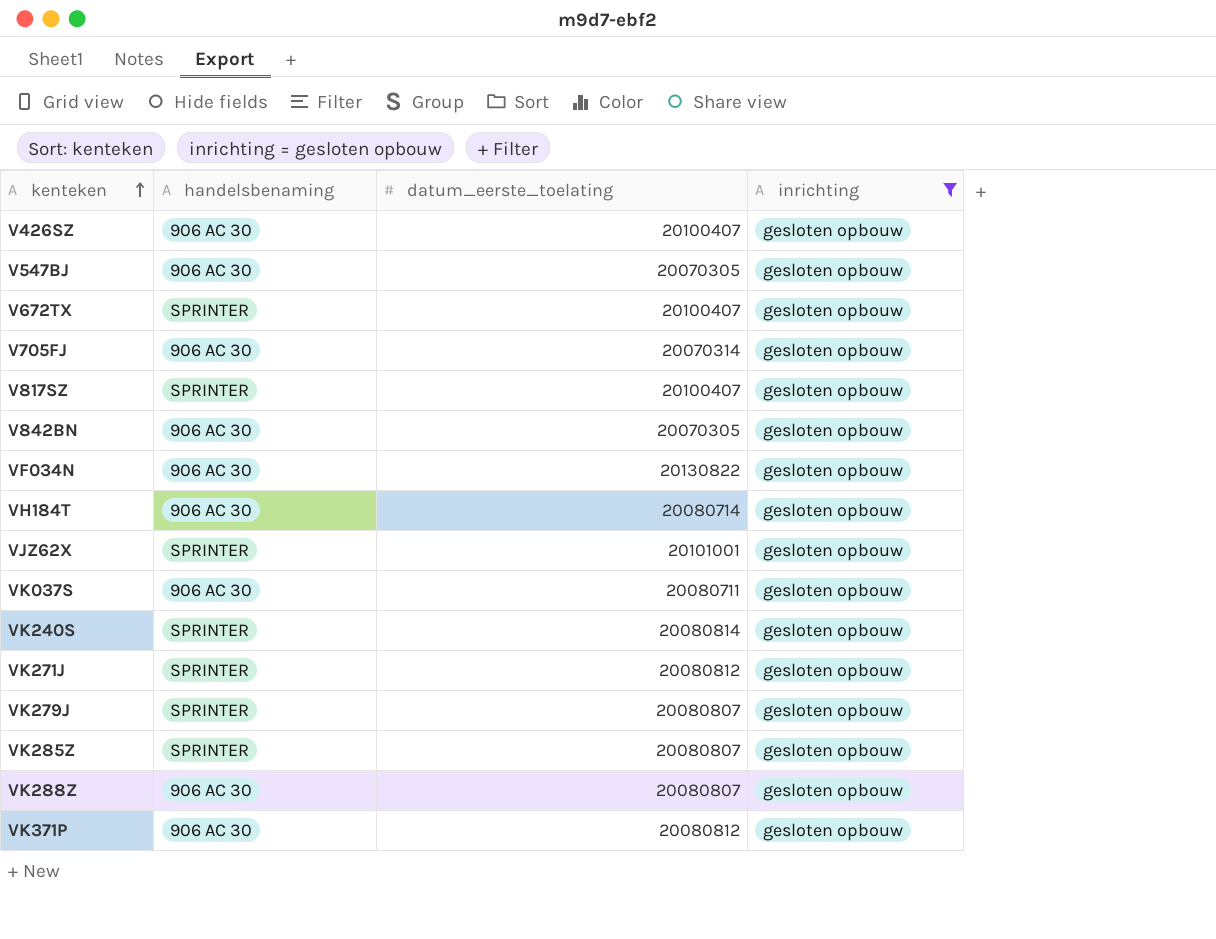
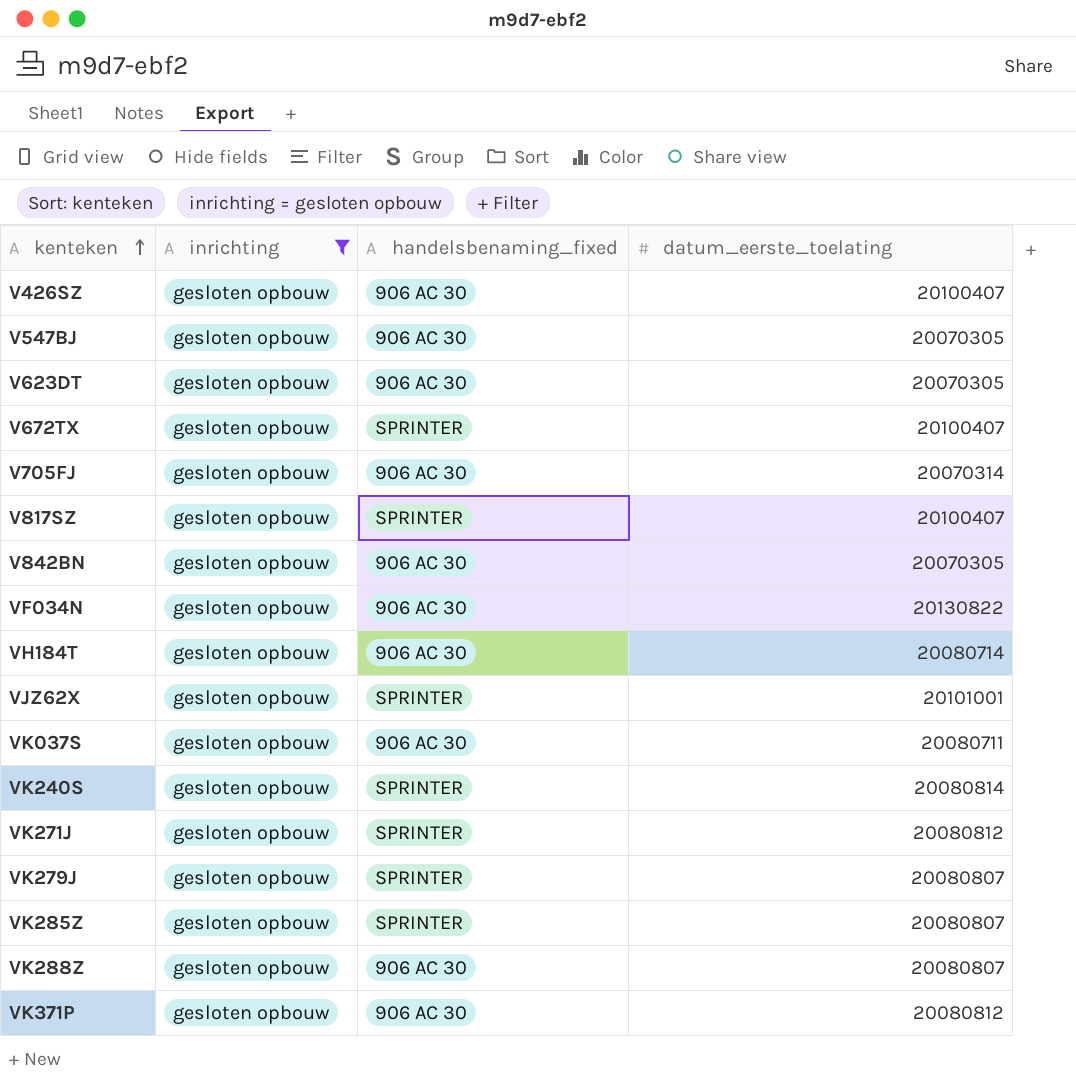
column inrichting | position: 4 -> 2
column name: handelsbenaming -> handelsbenaming_fixed
row V623DT: none -> gesloten opbouw | 906 AC 30 | 20070305

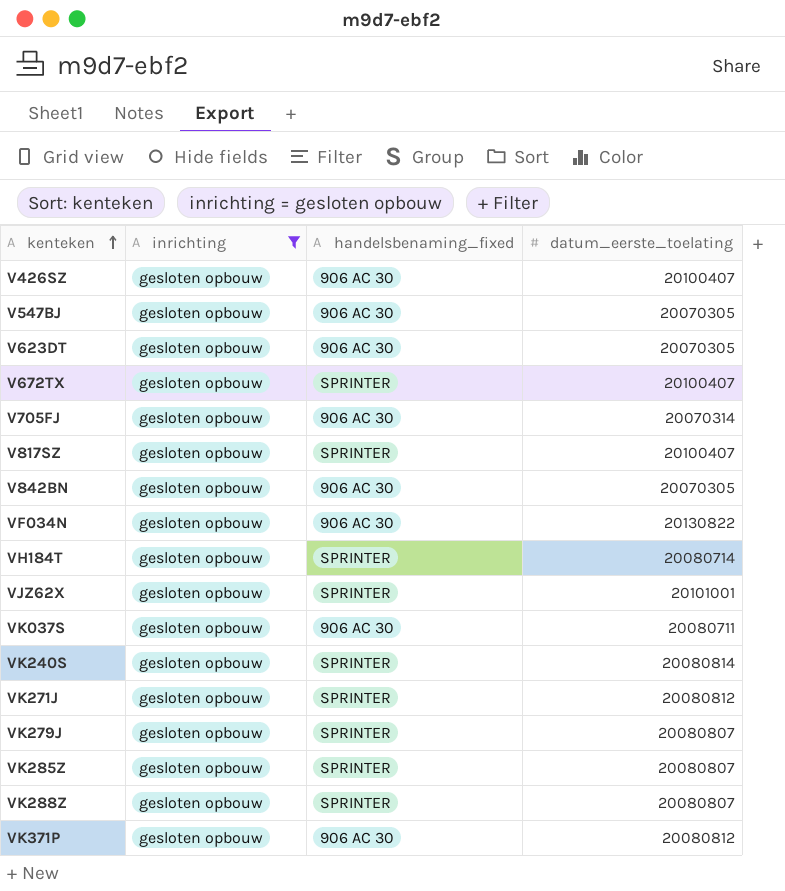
VH184T | handelsbenaming_fixed: 906 AC 30 -> SPRINTER
VK288Z | handelsbenaming_fixed: 906 AC 30 -> SPRINTER

